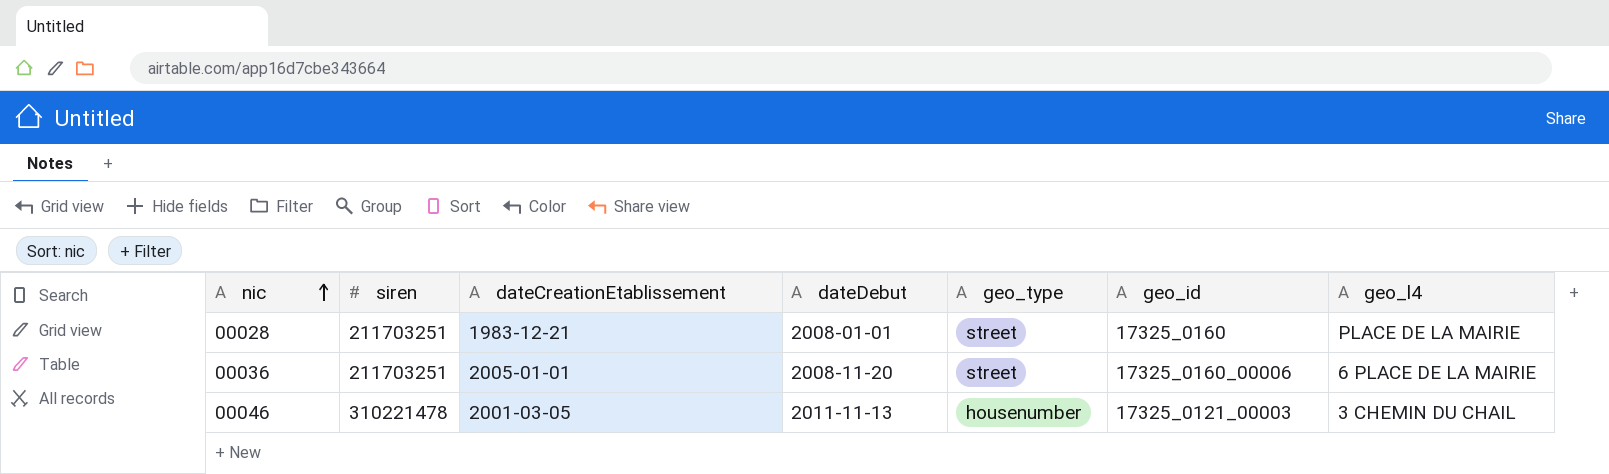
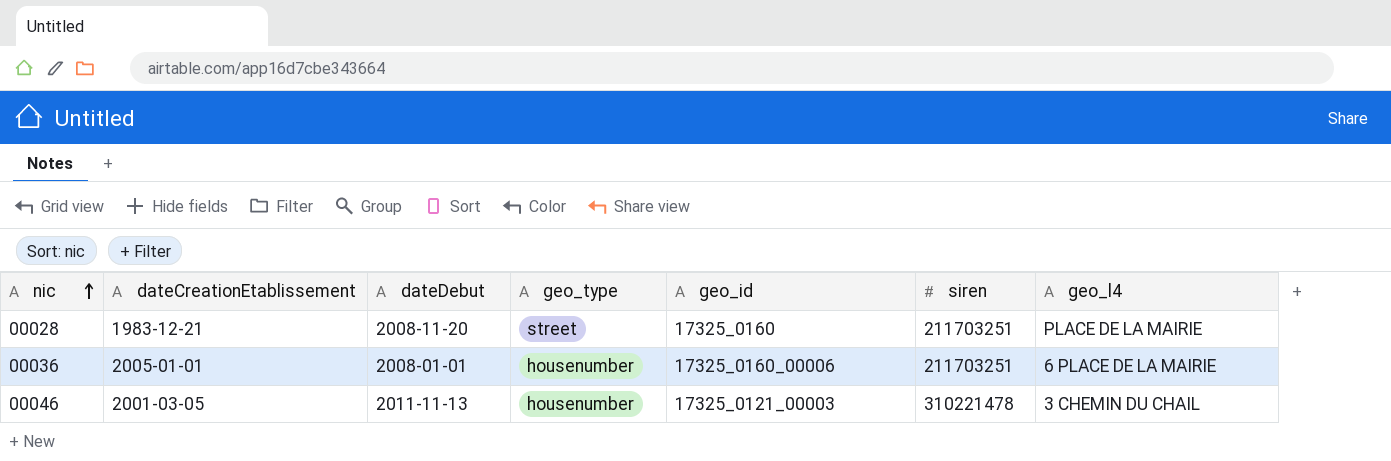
column siren | position: 2 -> 6
00028 | dateDebut: 2008-01-01 -> 2008-11-20
00036 | dateDebut: 2008-11-20 -> 2008-01-01
00036 | geo_type: street -> housenumber

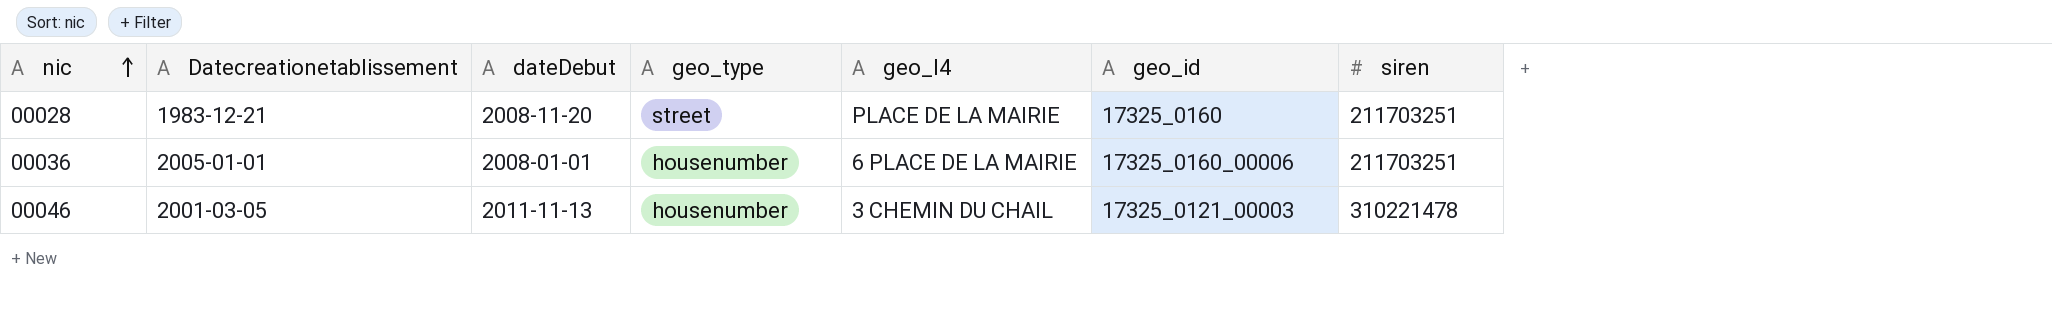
column name: dateCreationEtablissement -> Datecreationetablissement
column geo_l4 | position: 7 -> 5

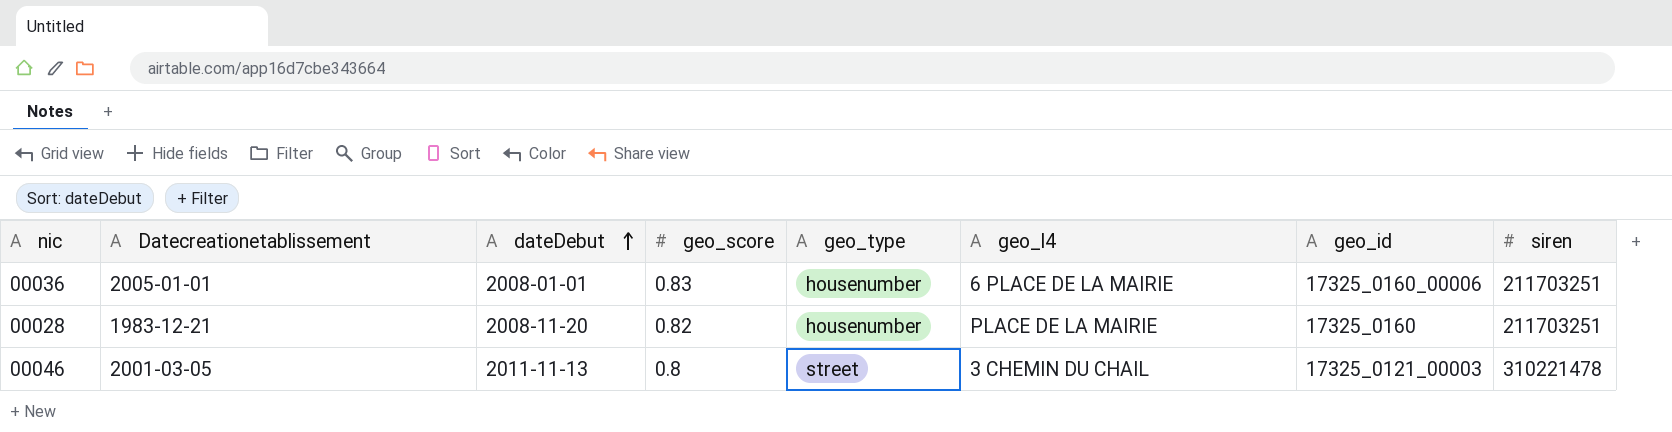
row order: nic ascending -> dateDebut ascending
column geo_score | position: none -> 4
00028 | geo_type: street -> housenumber
00046 | geo_type: housenumber -> street

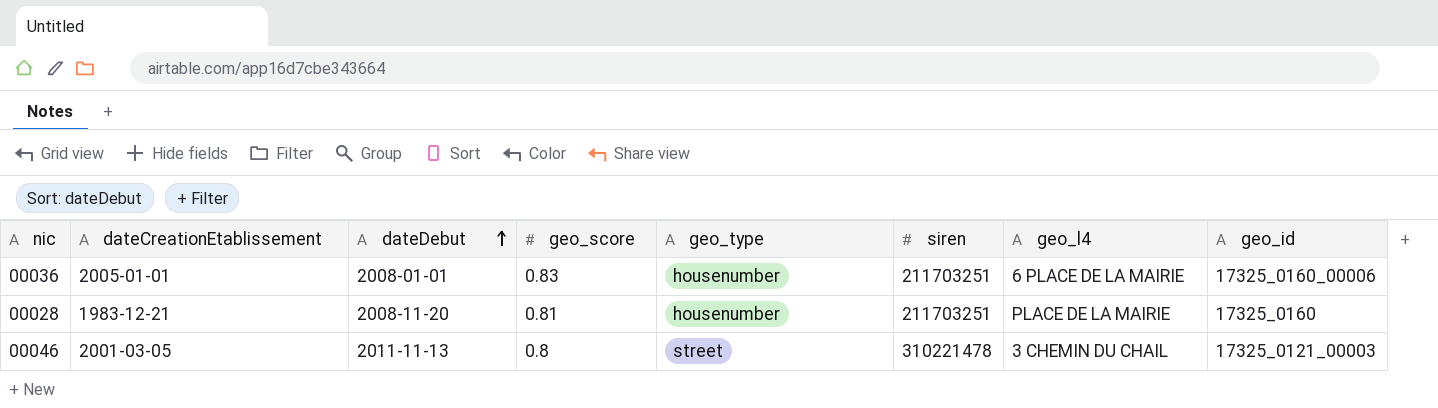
column name: Datecreationetablissement -> dateCreationEtablissement
column siren | position: 8 -> 6
00028 | geo_score: 0.82 -> 0.81

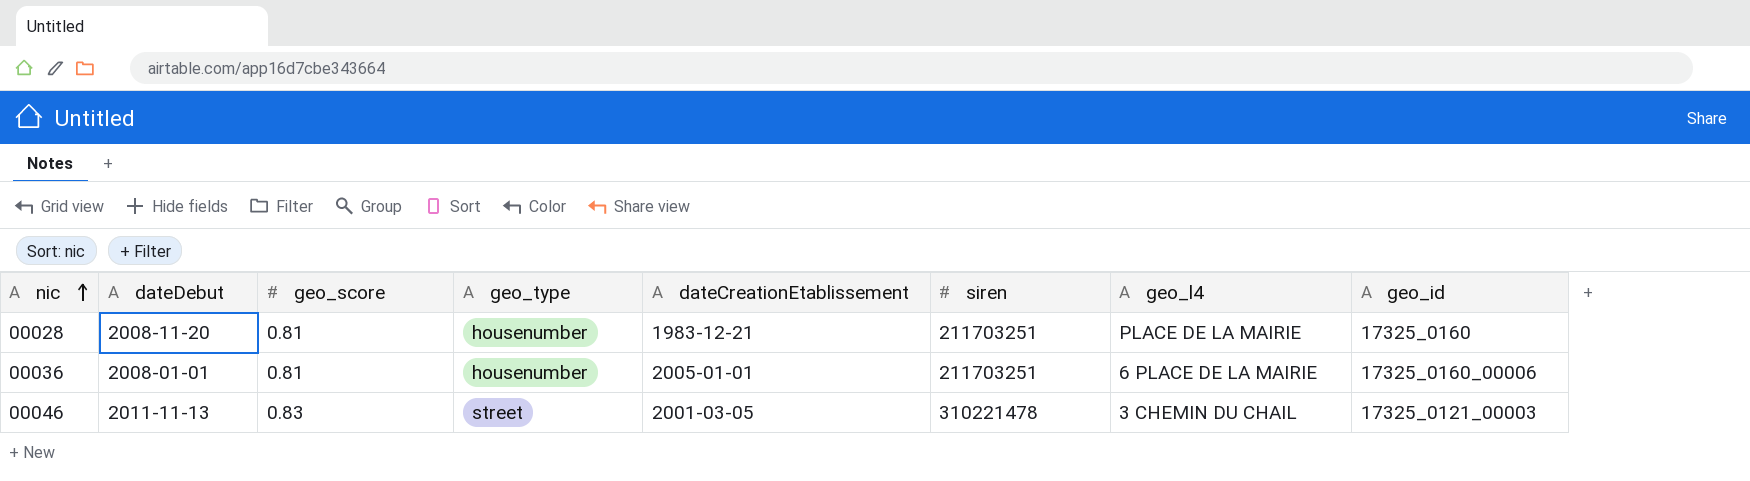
row order: dateDebut ascending -> nic ascending
column dateCreationEtablissement | position: 2 -> 5
00036 | geo_score: 0.83 -> 0.81
00046 | geo_score: 0.8 -> 0.83

